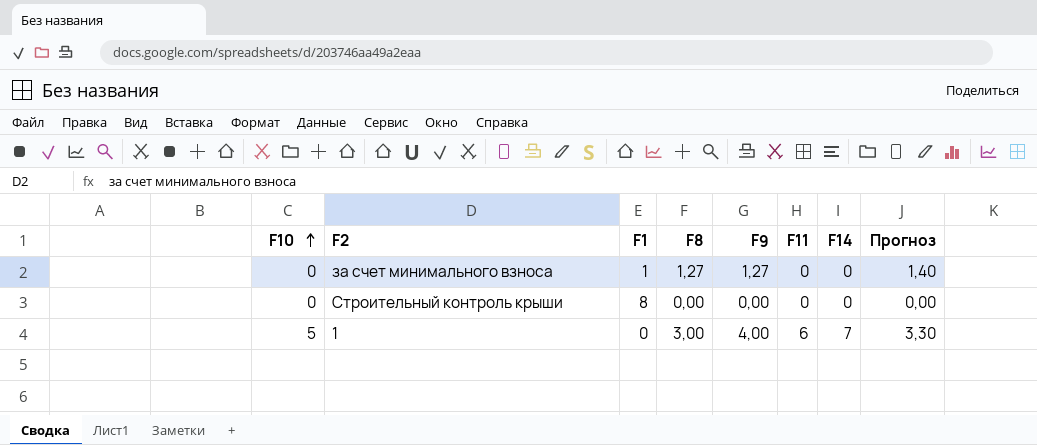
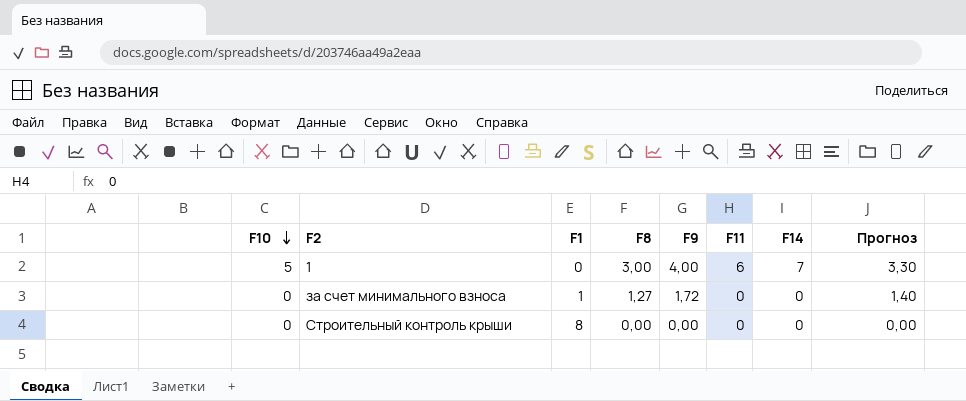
row order: F10 ascending -> F10 descending
за счет минимального взноса | F9: 1,27 -> 1,72

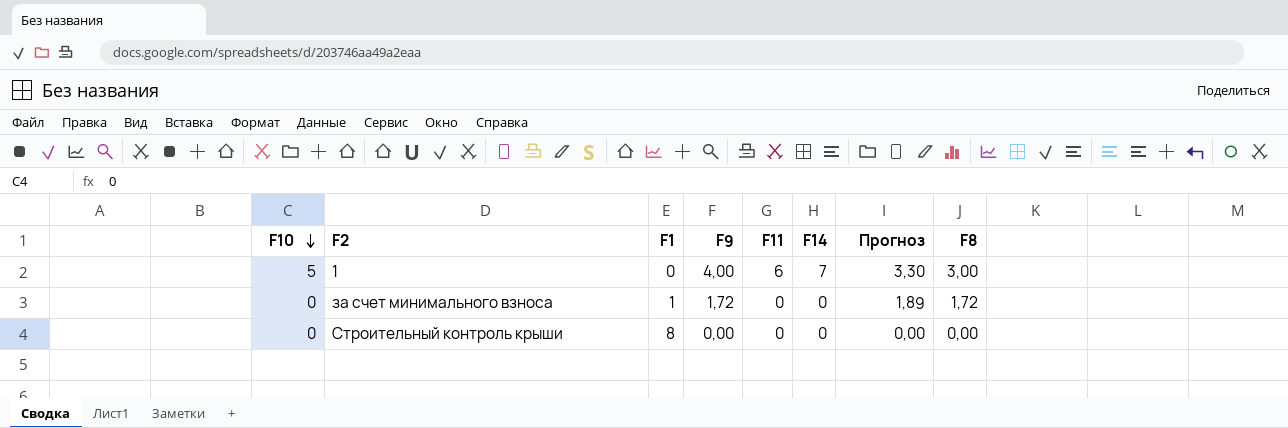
column F8 | position: 4 -> 8
за счет минимального взноса | Прогноз: 1,40 -> 1,89
за счет минимального взноса | F8: 1,27 -> 1,72

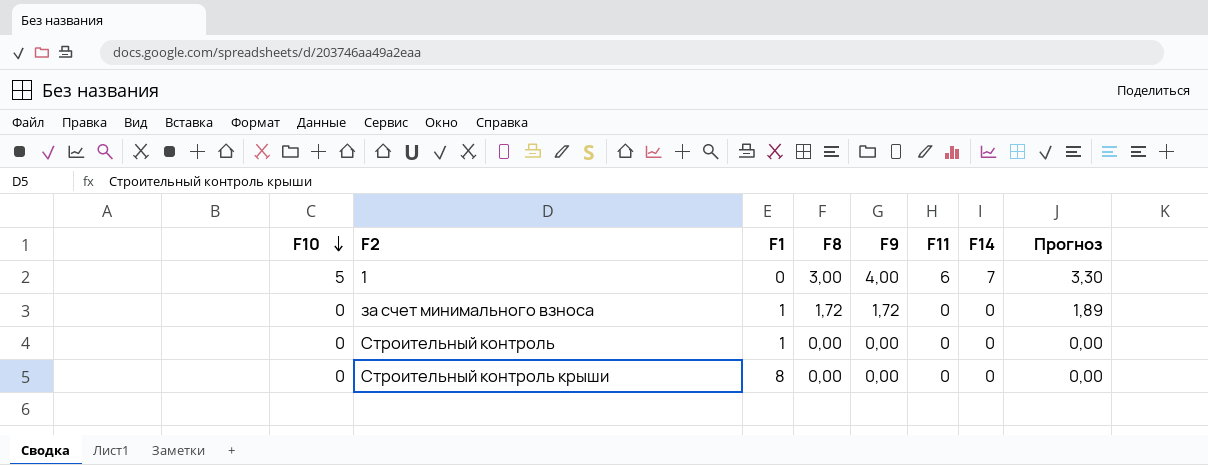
column F8 | position: 8 -> 4
row Строительный контроль: none -> 0 | 1 | 0,00 | 0,00 | 0 | 0 | 0,00

